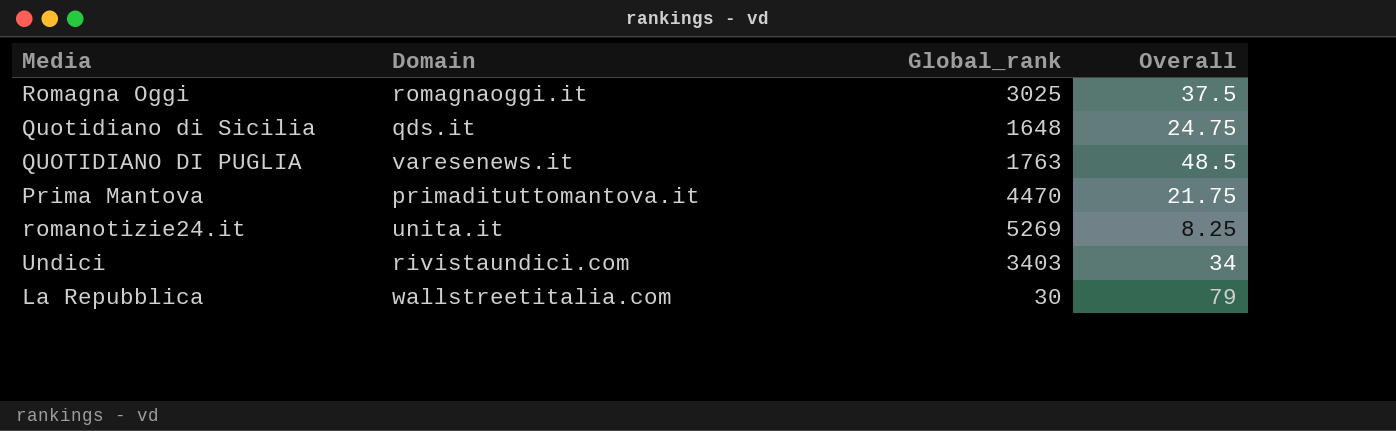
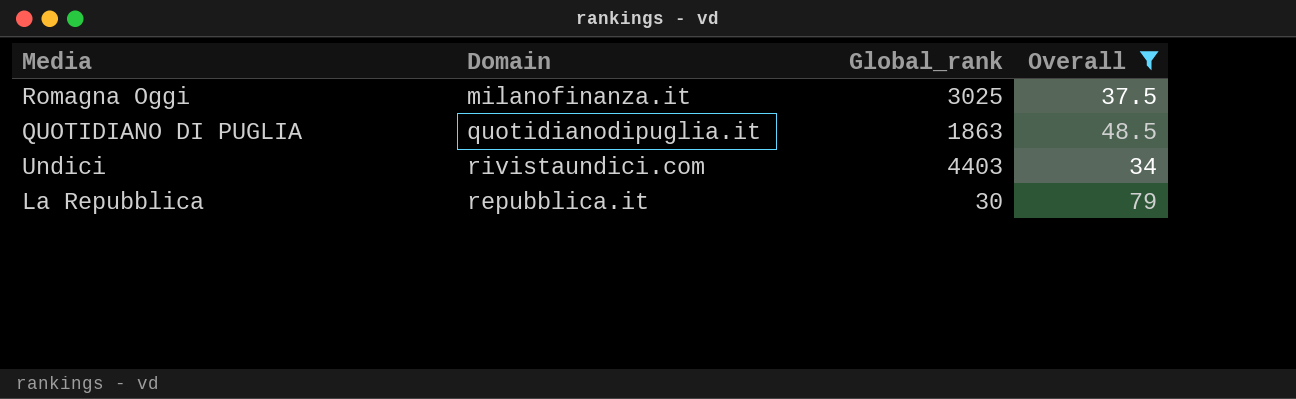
filter: none -> Overall >= 34
Romagna Oggi | Domain: romagnaoggi.it -> milanofinanza.it
QUOTIDIANO DI PUGLIA | Domain: varesenews.it -> quotidianodipuglia.it
QUOTIDIANO DI PUGLIA | Global_rank: 1763 -> 1863
Undici | Global_rank: 3403 -> 4403
La Repubblica | Domain: wallstreetitalia.com -> repubblica.it

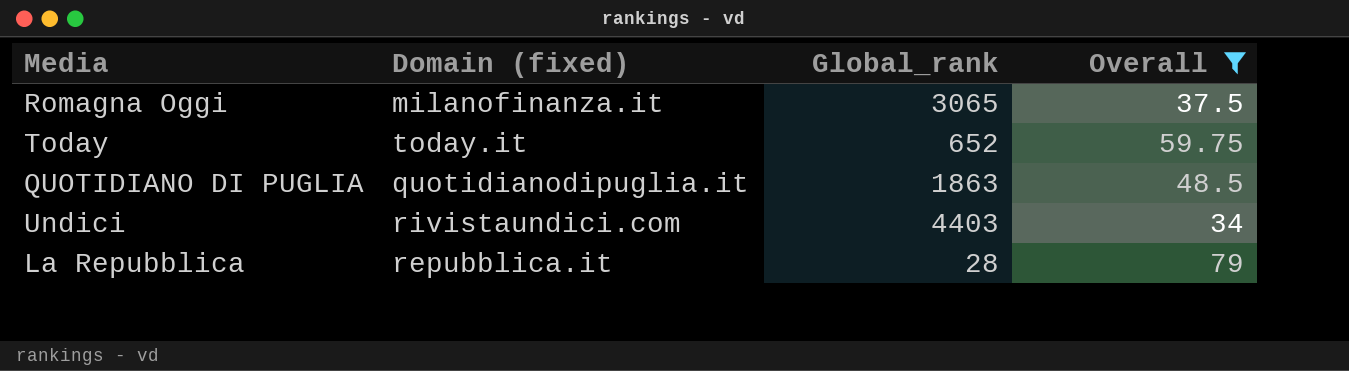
column name: Domain -> Domain (fixed)
Romagna Oggi | Global_rank: 3025 -> 3065
row Today: none -> today.it | 652 | 59.75
La Repubblica | Global_rank: 30 -> 28

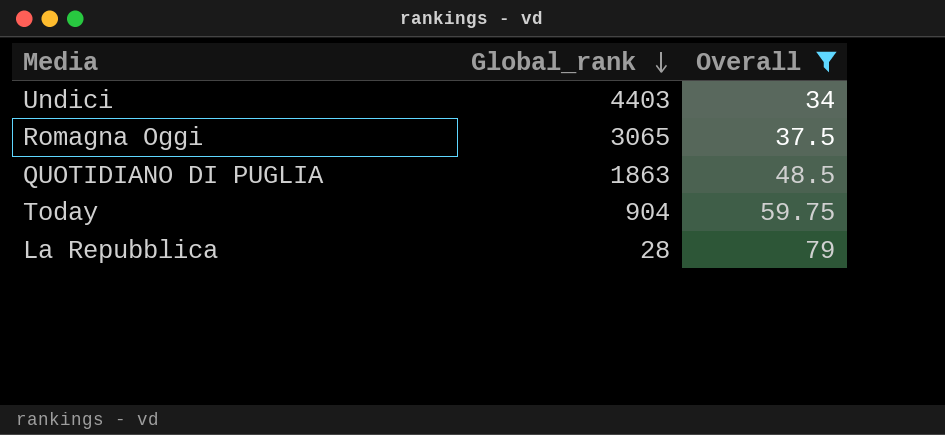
row order: none -> Global_rank descending
column Domain (fixed) | position: 2 -> none
Today | Global_rank: 652 -> 904

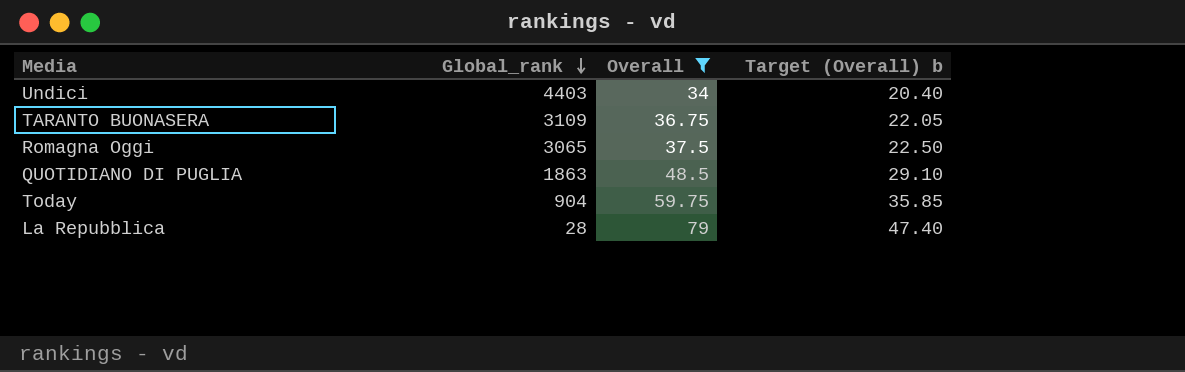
column Target (Overall) b | formula: none -> [Overall] * 0.6
row TARANTO BUONASERA: none -> 3109 | 36.75 | 22.05

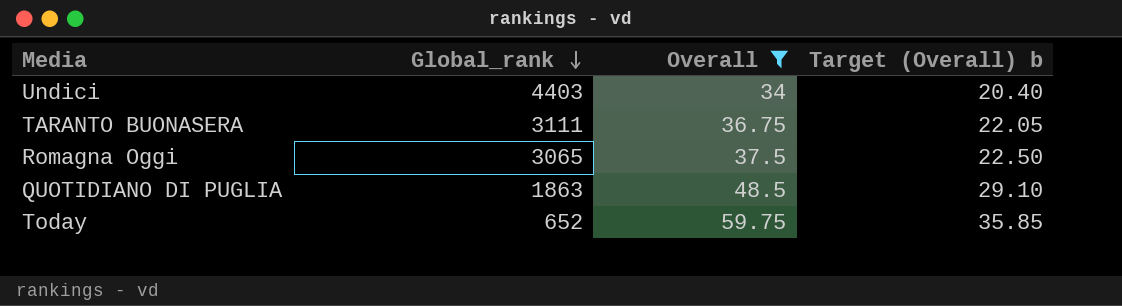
row La Repubblica: 28 | 79 | 47.40 -> none
TARANTO BUONASERA | Global_rank: 3109 -> 3111
Today | Global_rank: 904 -> 652

